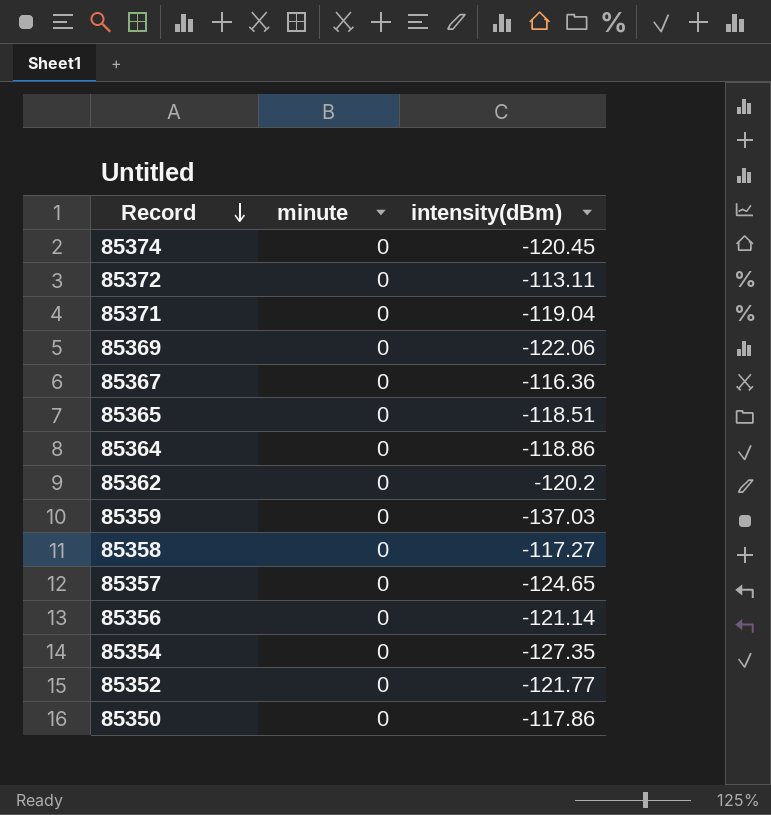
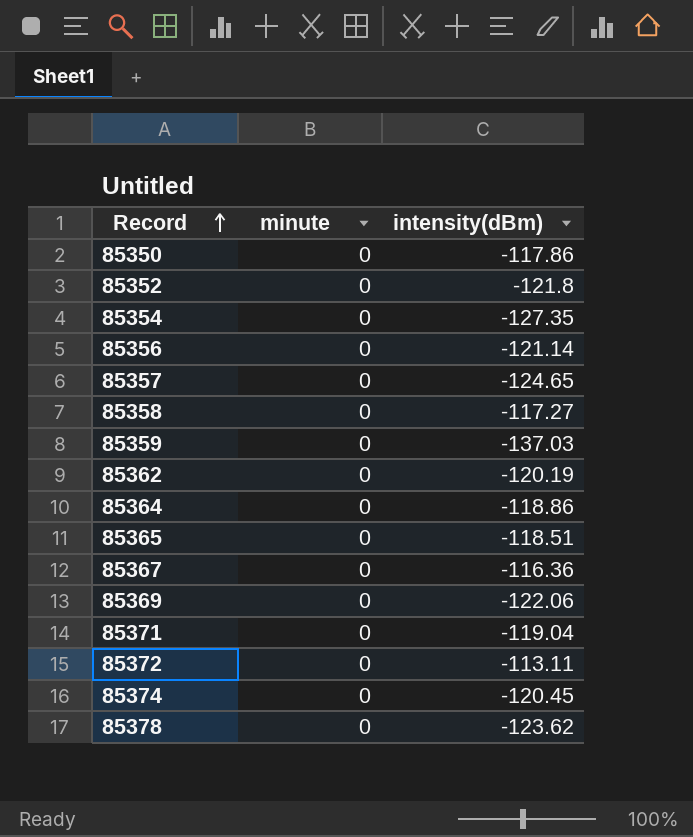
row order: Record descending -> Record ascending
85352 | intensity(dBm): -121.77 -> -121.8
85362 | intensity(dBm): -120.2 -> -120.19
row 85378: none -> 0 | -123.62

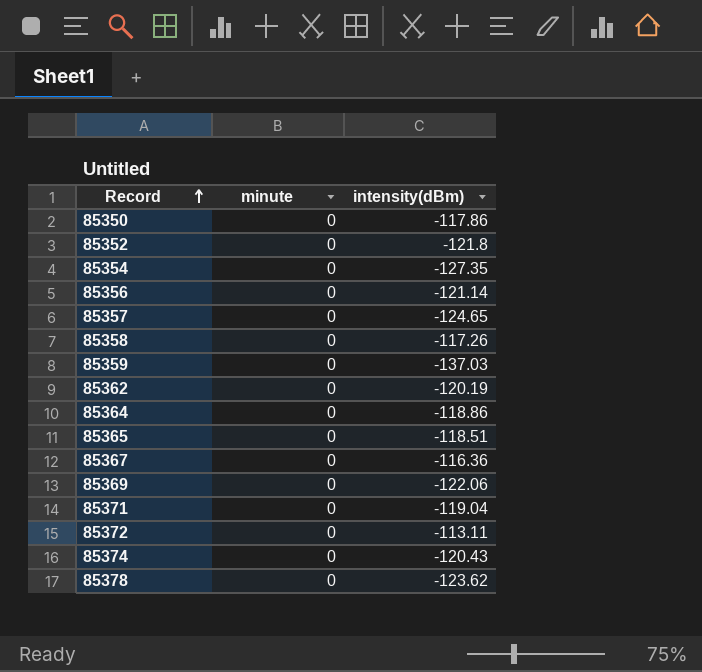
85358 | intensity(dBm): -117.27 -> -117.26
85374 | intensity(dBm): -120.45 -> -120.43

